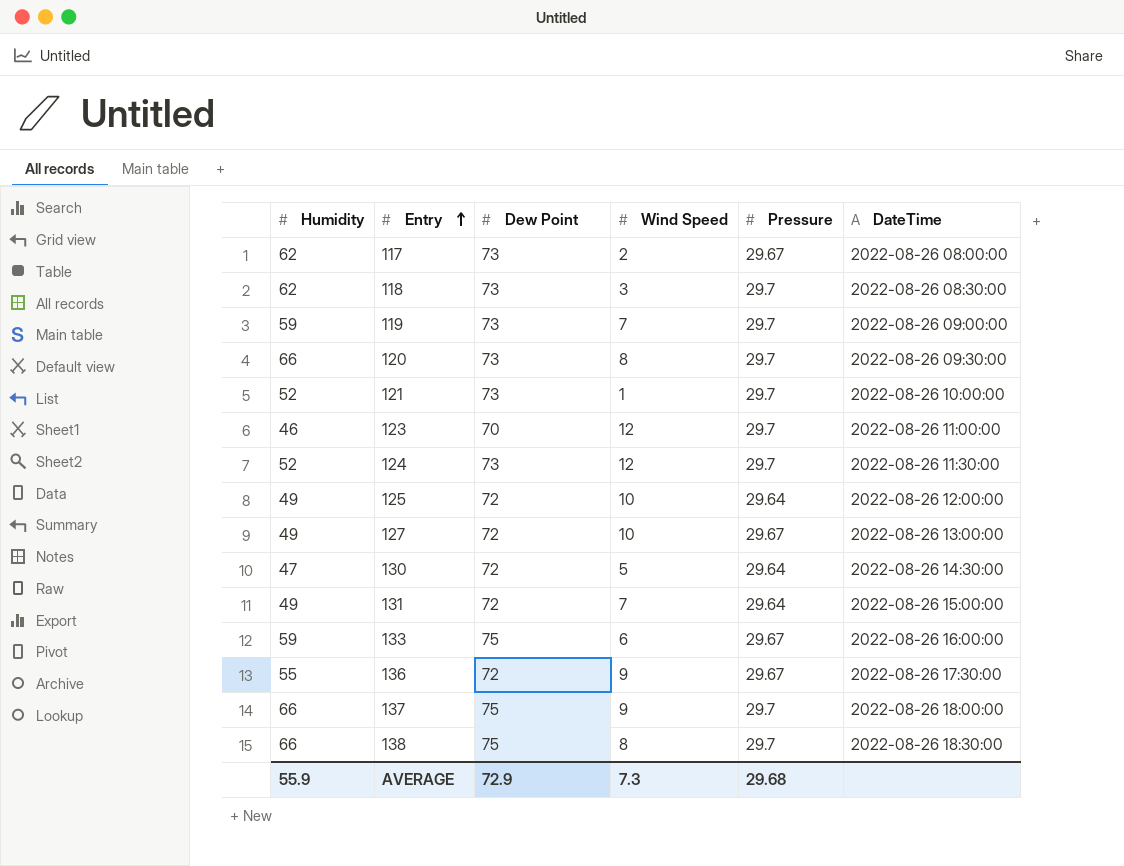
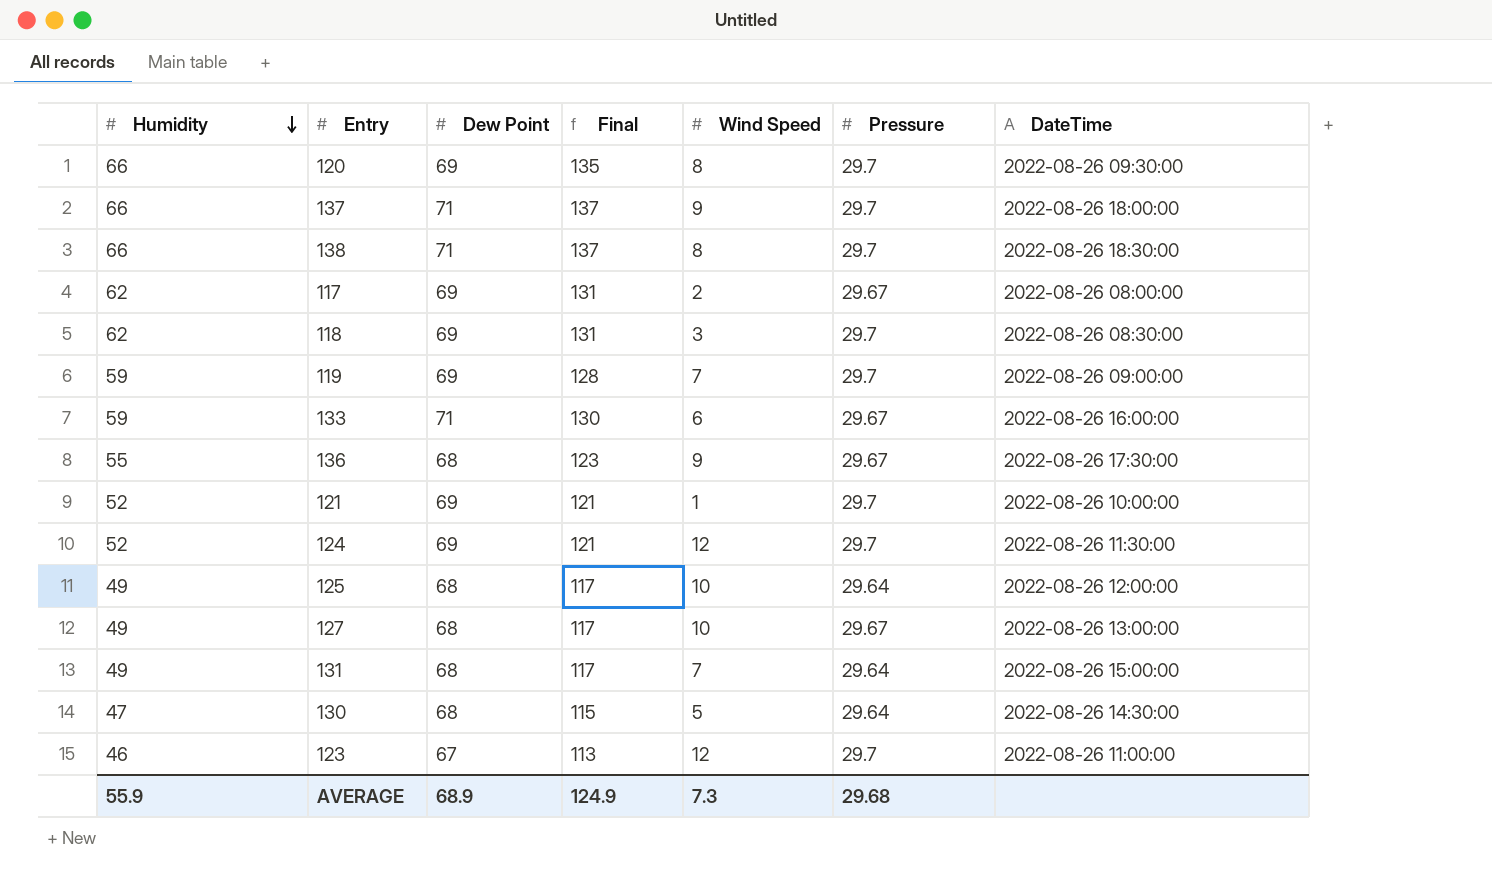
row order: Entry ascending -> Humidity descending
column Final | formula: none -> [Humidity] + [Dew Point]
120 | Dew Point: 73 -> 69
137 | Dew Point: 75 -> 71
138 | Dew Point: 75 -> 71
117 | Dew Point: 73 -> 69
118 | Dew Point: 73 -> 69
119 | Dew Point: 73 -> 69
133 | Dew Point: 75 -> 71
136 | Dew Point: 72 -> 68
121 | Dew Point: 73 -> 69
124 | Dew Point: 73 -> 69
125 | Dew Point: 72 -> 68
127 | Dew Point: 72 -> 68
131 | Dew Point: 72 -> 68
130 | Dew Point: 72 -> 68
123 | Dew Point: 70 -> 67
AVERAGE | Dew Point: 72.9 -> 68.9

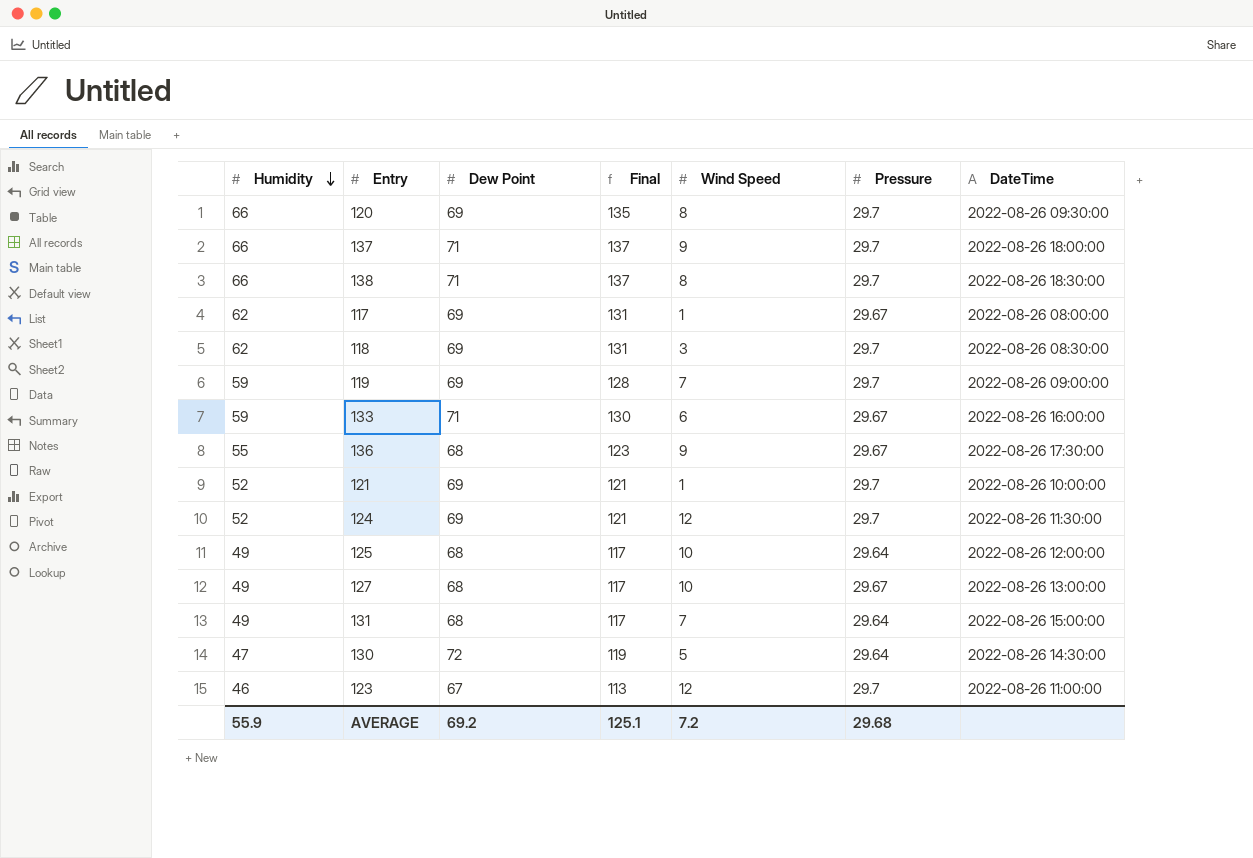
117 | Wind Speed: 2 -> 1
130 | Dew Point: 68 -> 72
130 | Final: 115 -> 119
AVERAGE | Dew Point: 68.9 -> 69.2
AVERAGE | Final: 124.9 -> 125.1
AVERAGE | Wind Speed: 7.3 -> 7.2

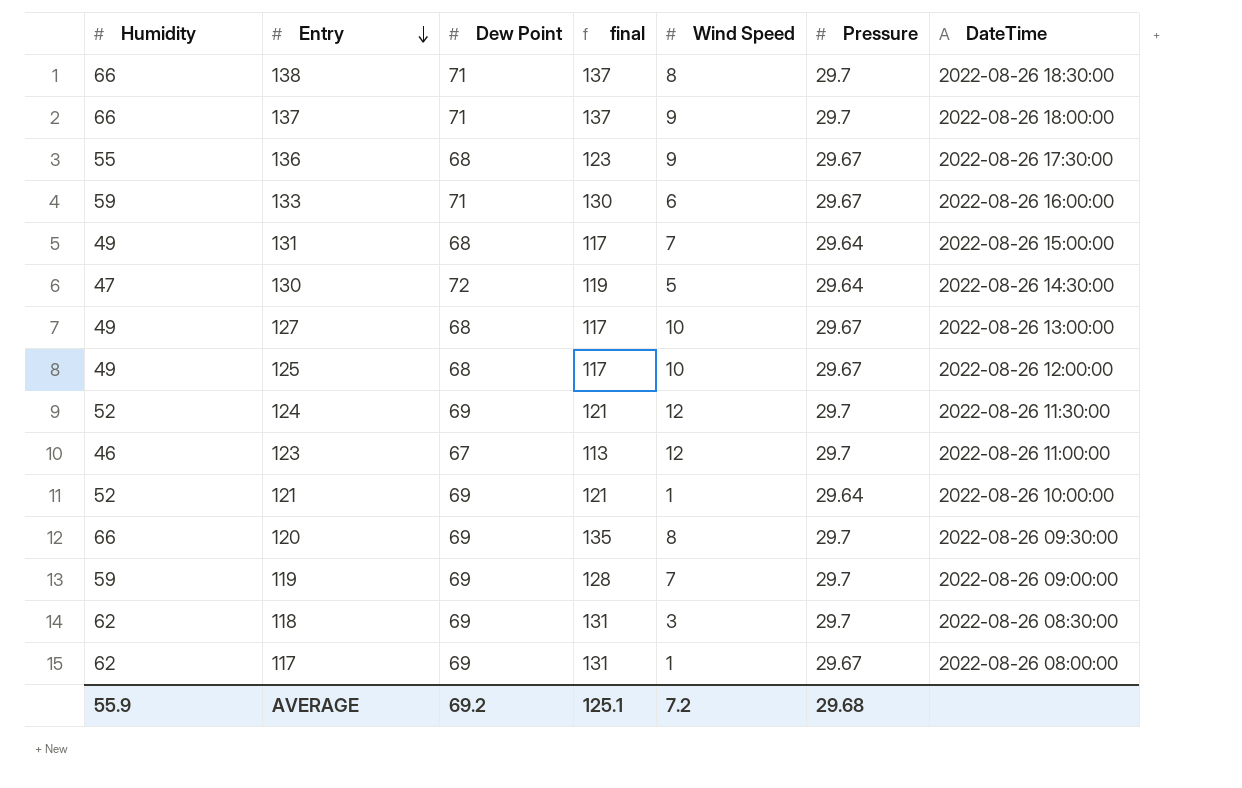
row order: Humidity descending -> Entry descending
column name: Final -> final
125 | Pressure: 29.64 -> 29.67
121 | Pressure: 29.7 -> 29.64

